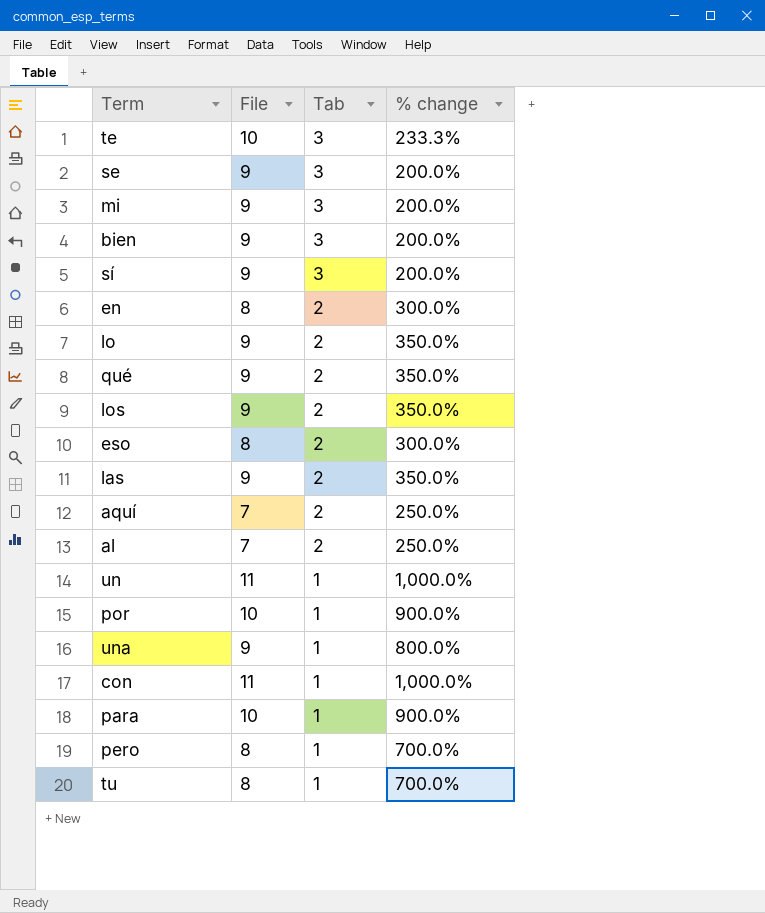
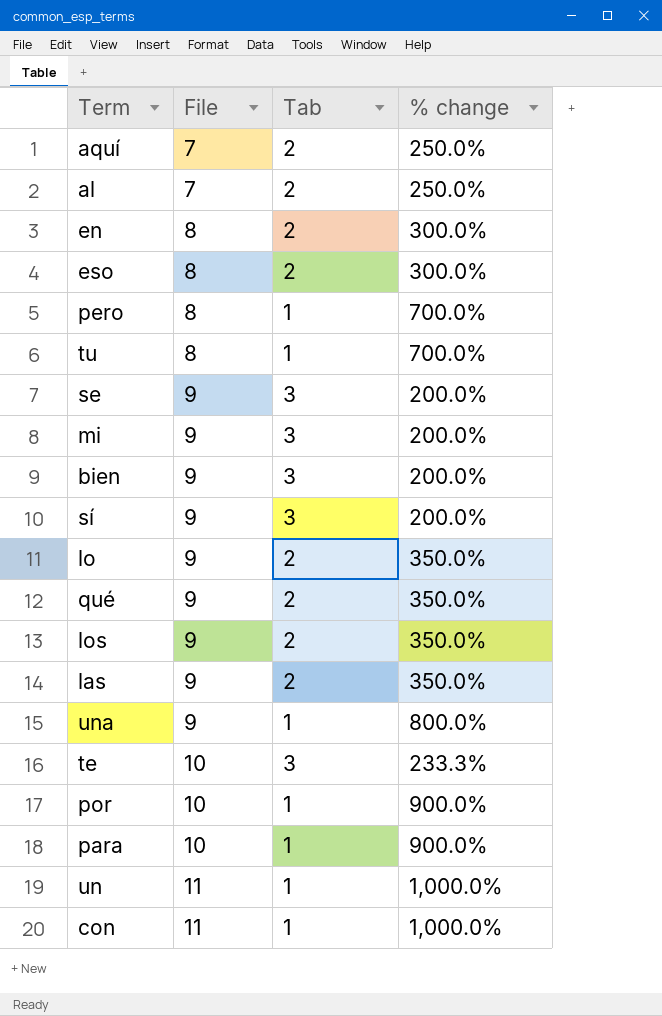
row order: Tab descending -> File ascending

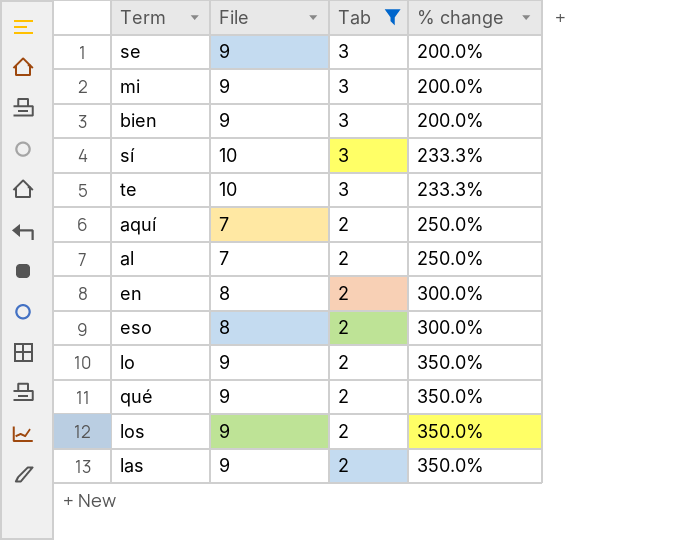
filter: none -> Tab != 1
row order: File ascending -> Tab descending
sí | File: 9 -> 10
sí | % change: 200.0% -> 233.3%

